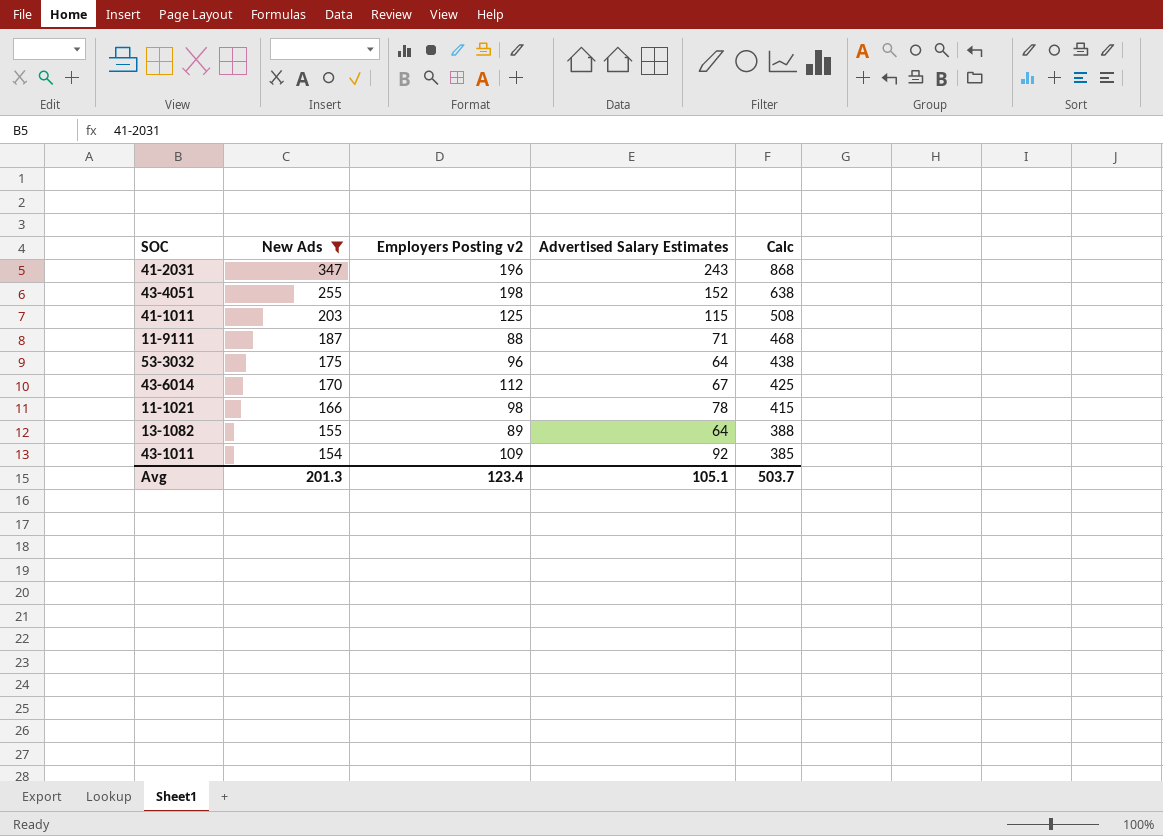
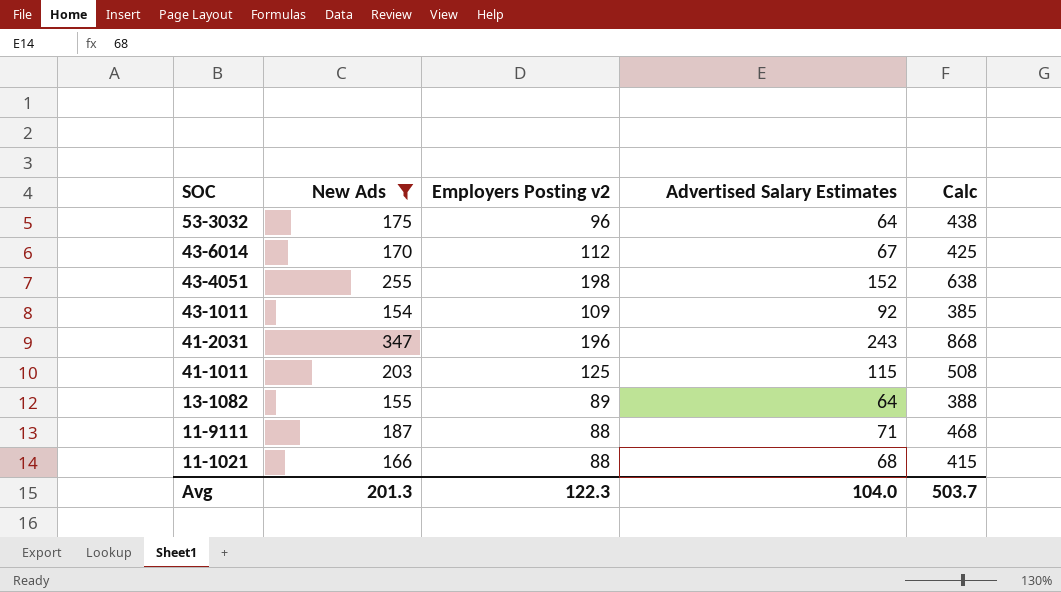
row order: New Ads descending -> SOC descending
11-1021 | Employers Posting v2: 98 -> 88
11-1021 | Advertised Salary Estimates: 78 -> 68
Avg | Employers Posting v2: 123.4 -> 122.3
Avg | Advertised Salary Estimates: 105.1 -> 104.0

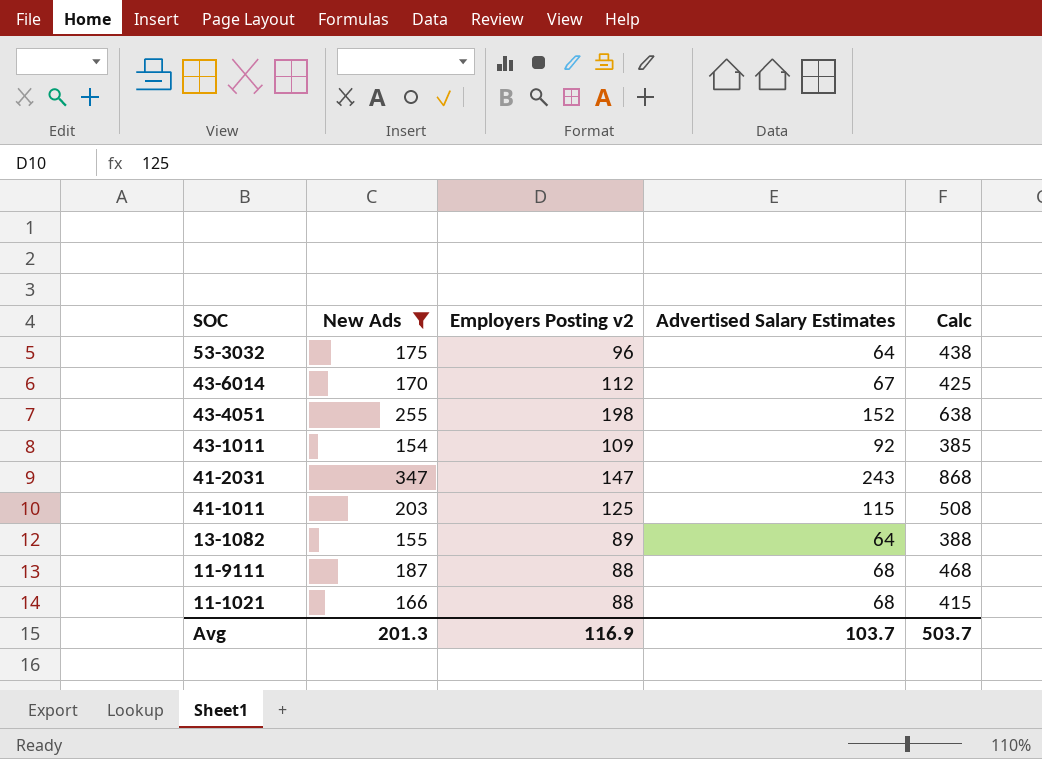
41-2031 | Employers Posting v2: 196 -> 147
11-9111 | Advertised Salary Estimates: 71 -> 68
Avg | Employers Posting v2: 122.3 -> 116.9
Avg | Advertised Salary Estimates: 104.0 -> 103.7

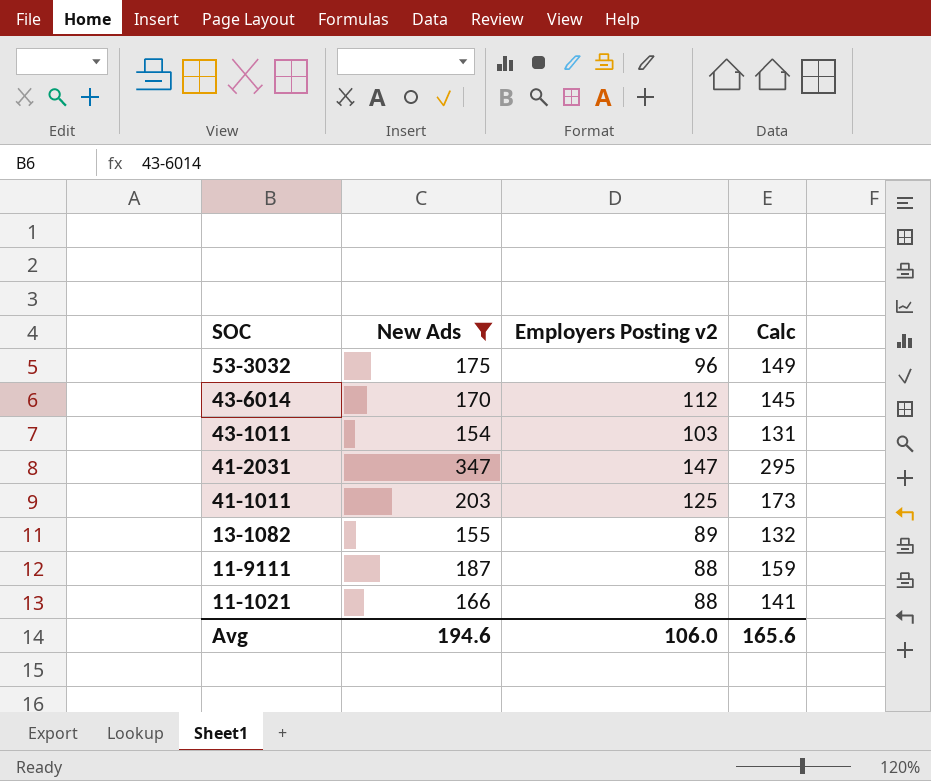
column Advertised Salary Estimates | position: 4 -> none
column Calc | formula: [New Ads] * 2.5 -> [New Ads] * 0.85
row 43-4051: 255 | 198 | 152 | 638 -> none
43-1011 | Employers Posting v2: 109 -> 103
Avg | New Ads: 201.3 -> 194.6
Avg | Employers Posting v2: 116.9 -> 106.0
Avg | Calc: 503.7 -> 165.6

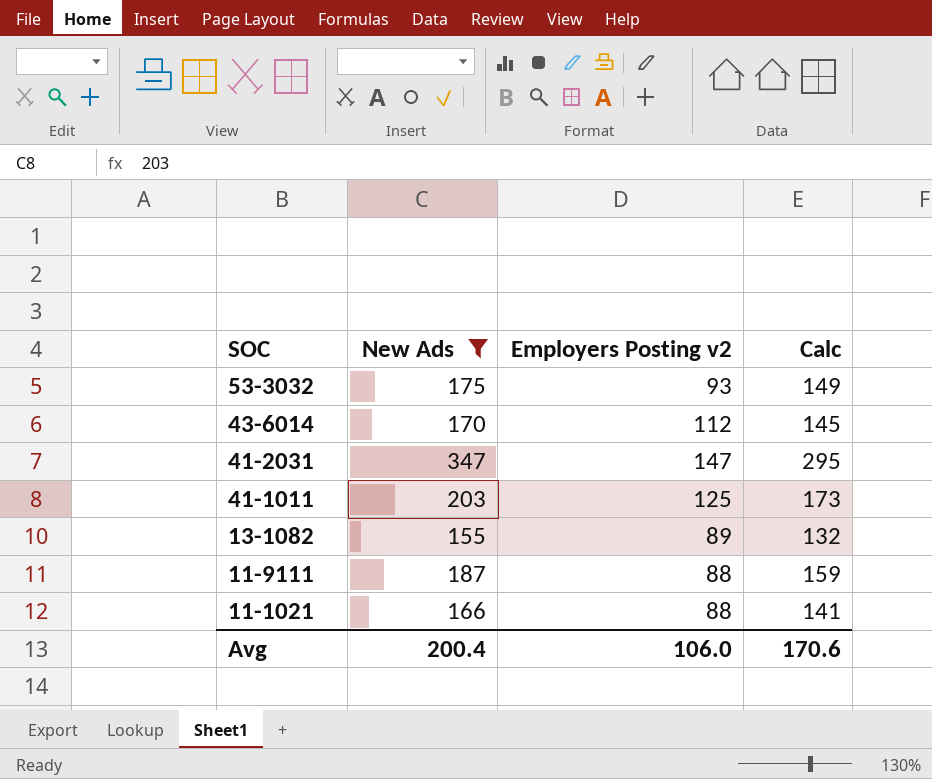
row 43-1011: 154 | 103 | 131 -> none
53-3032 | Employers Posting v2: 96 -> 93
Avg | New Ads: 194.6 -> 200.4
Avg | Calc: 165.6 -> 170.6

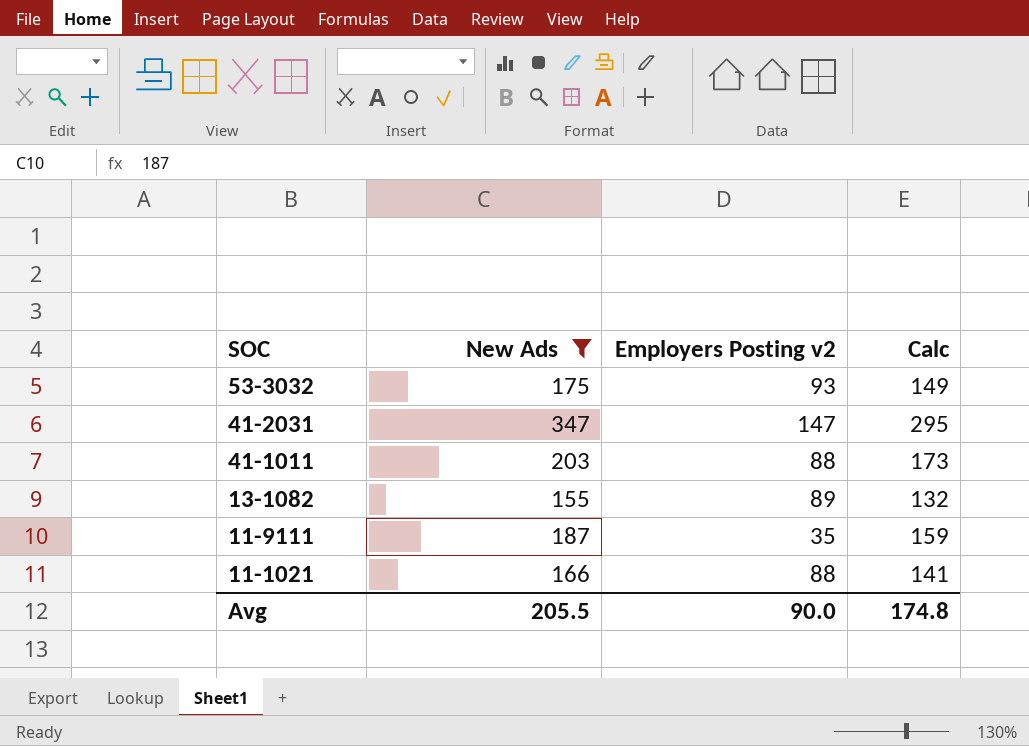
row 43-6014: 170 | 112 | 145 -> none
41-1011 | Employers Posting v2: 125 -> 88
11-9111 | Employers Posting v2: 88 -> 35
Avg | New Ads: 200.4 -> 205.5
Avg | Employers Posting v2: 106.0 -> 90.0
Avg | Calc: 170.6 -> 174.8

